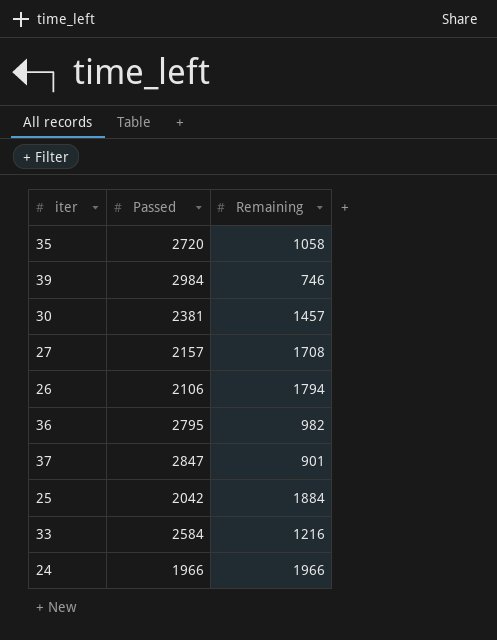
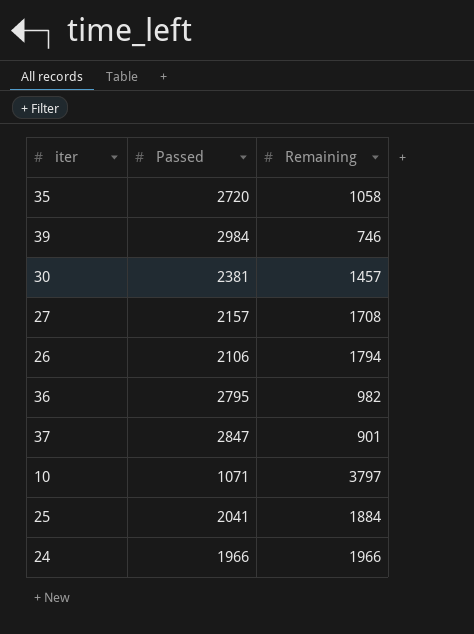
row 33: 2584 | 1216 -> none
row 10: none -> 1071 | 3797
25 | Passed: 2042 -> 2041

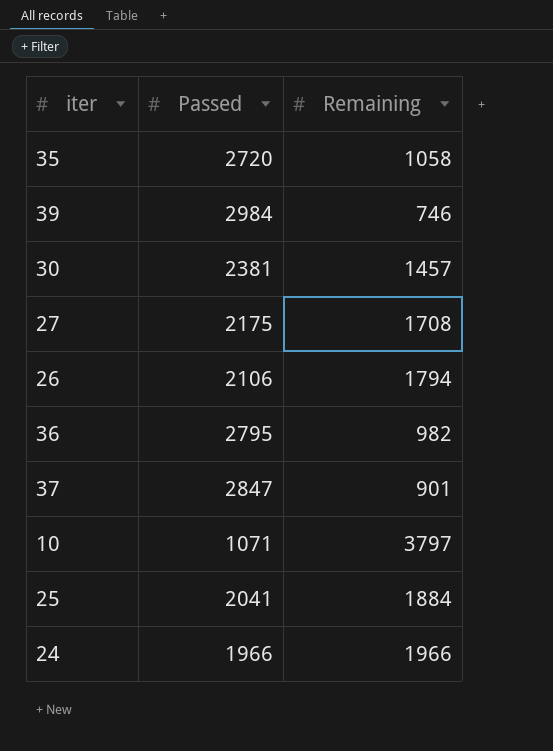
27 | Passed: 2157 -> 2175

